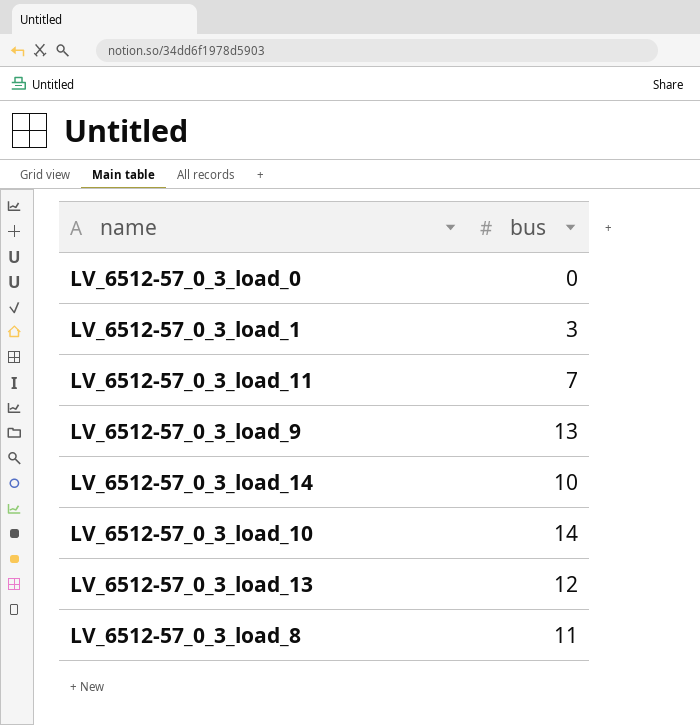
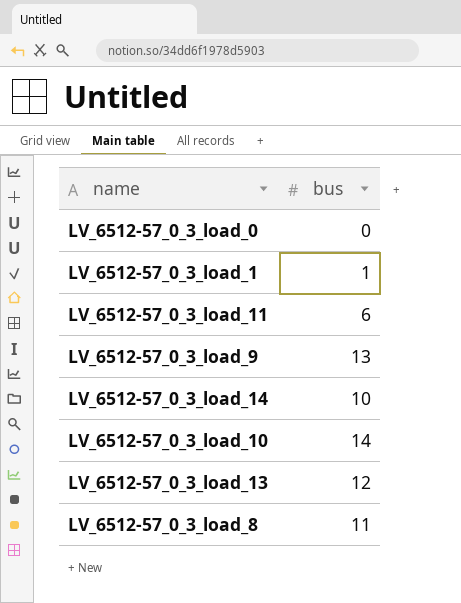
LV_6512-57_0_3_load_1 | bus: 3 -> 1
LV_6512-57_0_3_load_11 | bus: 7 -> 6

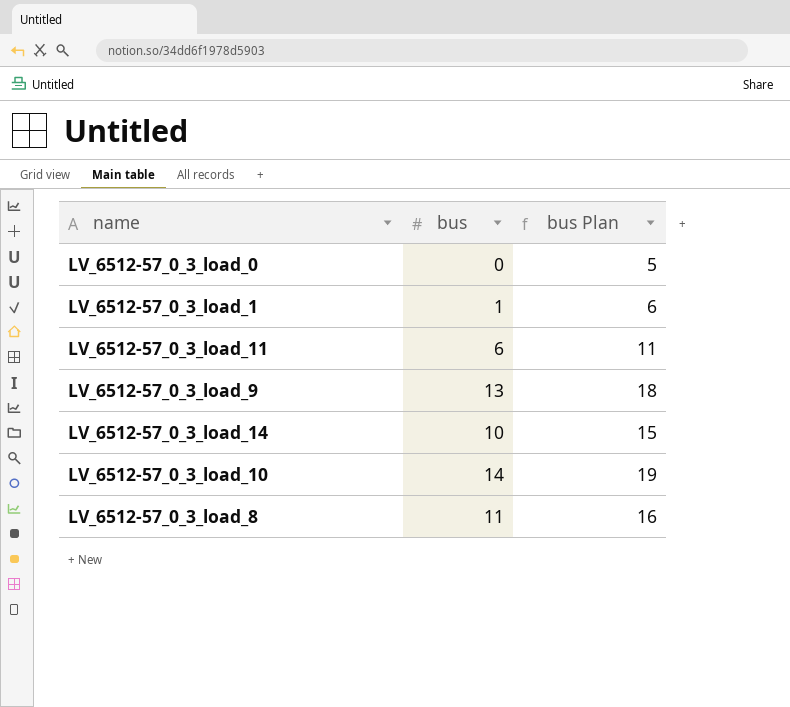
column bus Plan | formula: none -> [bus] + 5
row LV_6512-57_0_3_load_13: 12 -> none

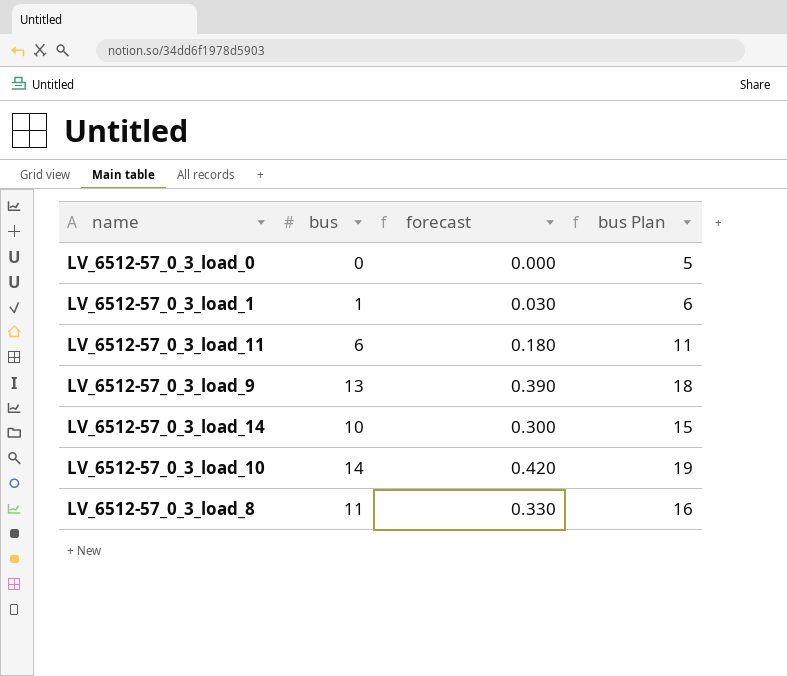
column forecast | formula: none -> [bus] * 0.03

